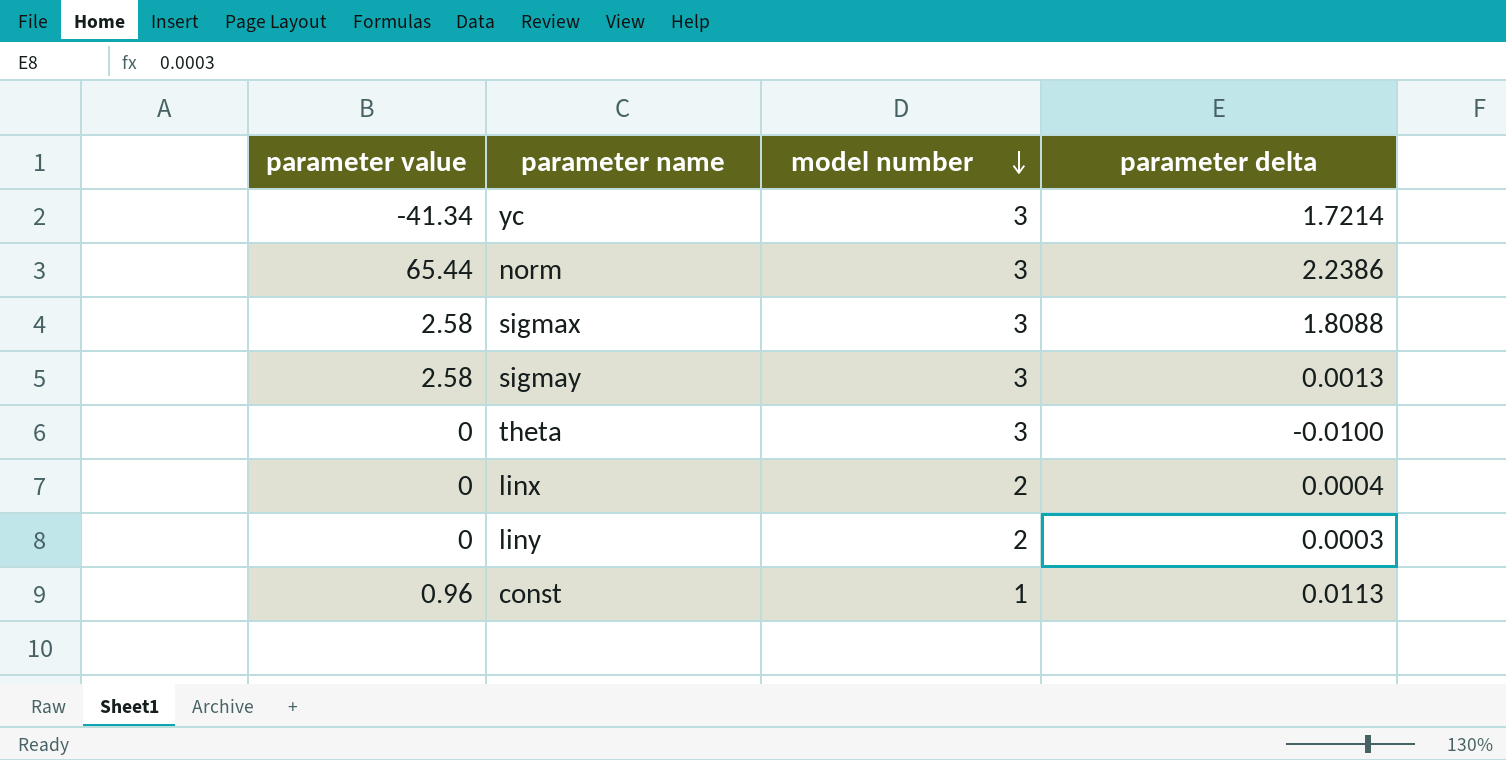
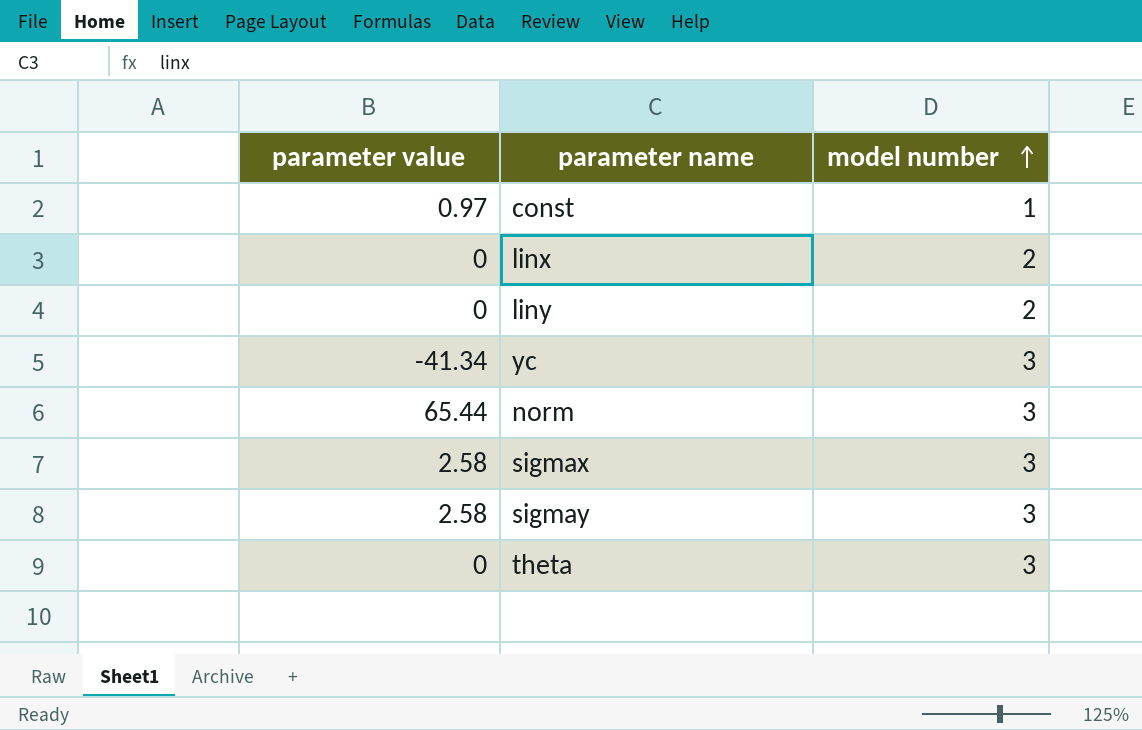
row order: model number descending -> model number ascending
column parameter delta | position: 4 -> none
const | parameter value: 0.96 -> 0.97

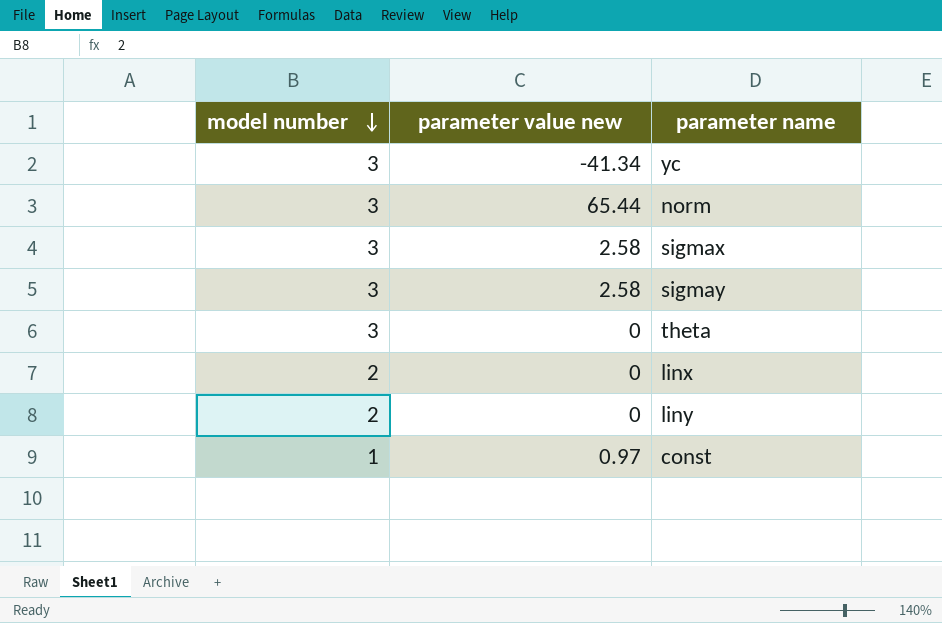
row order: model number ascending -> model number descending
column model number | position: 3 -> 1
column name: parameter value -> parameter value new

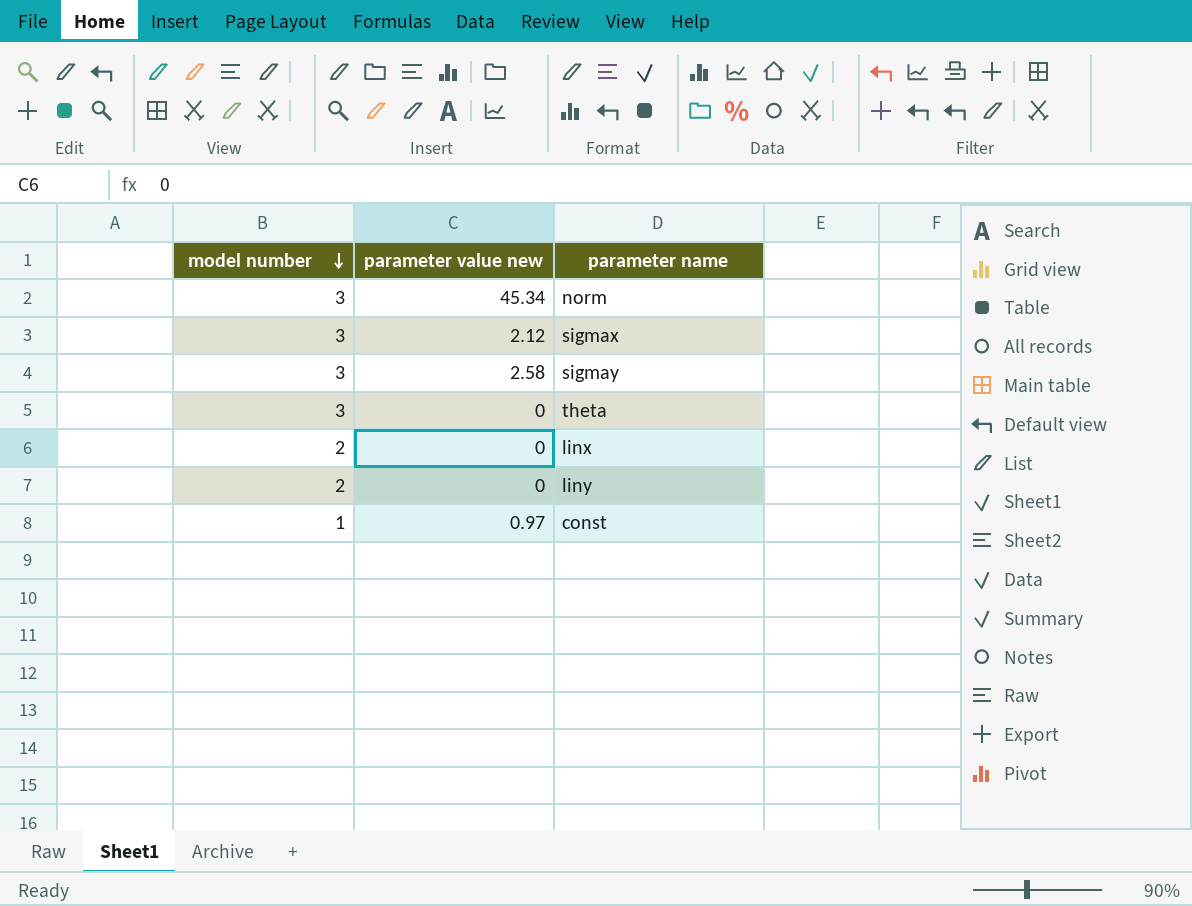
row yc: 3 | -41.34 -> none
norm | parameter value new: 65.44 -> 45.34
sigmax | parameter value new: 2.58 -> 2.12

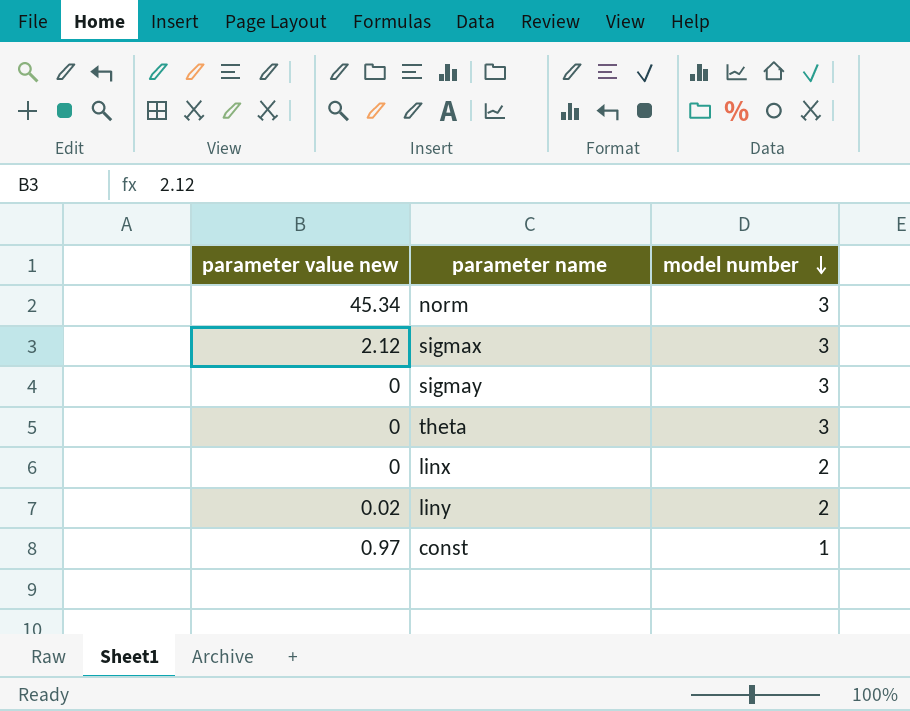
column model number | position: 1 -> 3
sigmay | parameter value new: 2.58 -> 0
liny | parameter value new: 0 -> 0.02

